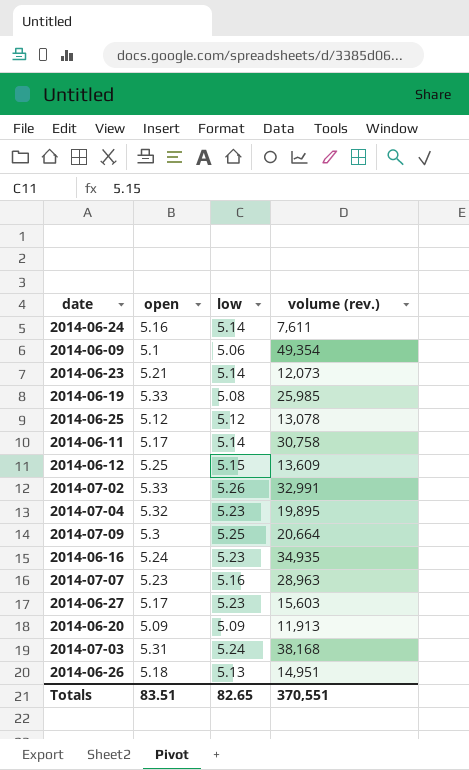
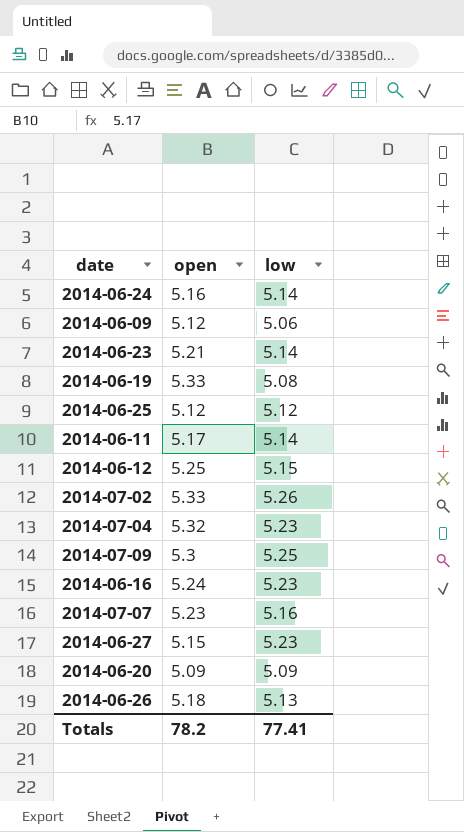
column volume (rev.) | position: 4 -> none
row 2014-07-03: 5.31 | 5.24 | 38,168 -> none
2014-06-09 | open: 5.1 -> 5.12
2014-06-27 | open: 5.17 -> 5.15
Totals | open: 83.51 -> 78.2
Totals | low: 82.65 -> 77.41

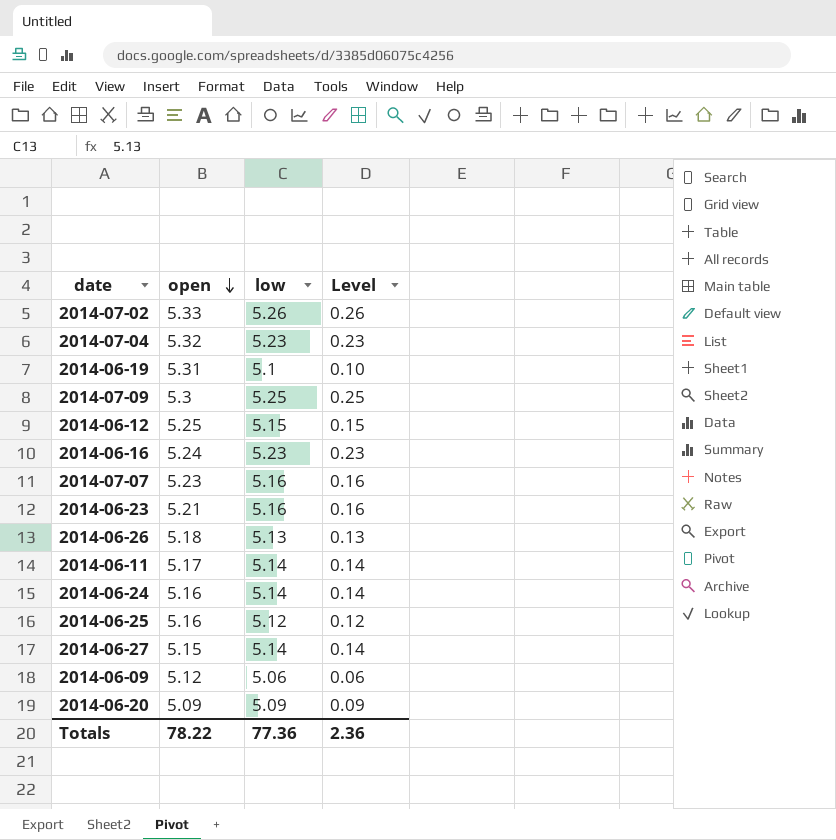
row order: none -> open descending
column Level | formula: none -> [low] - 5
2014-06-19 | open: 5.33 -> 5.31
2014-06-19 | low: 5.08 -> 5.1
2014-06-23 | low: 5.14 -> 5.16
2014-06-25 | open: 5.12 -> 5.16
2014-06-27 | low: 5.23 -> 5.14
Totals | open: 78.2 -> 78.22
Totals | low: 77.41 -> 77.36

